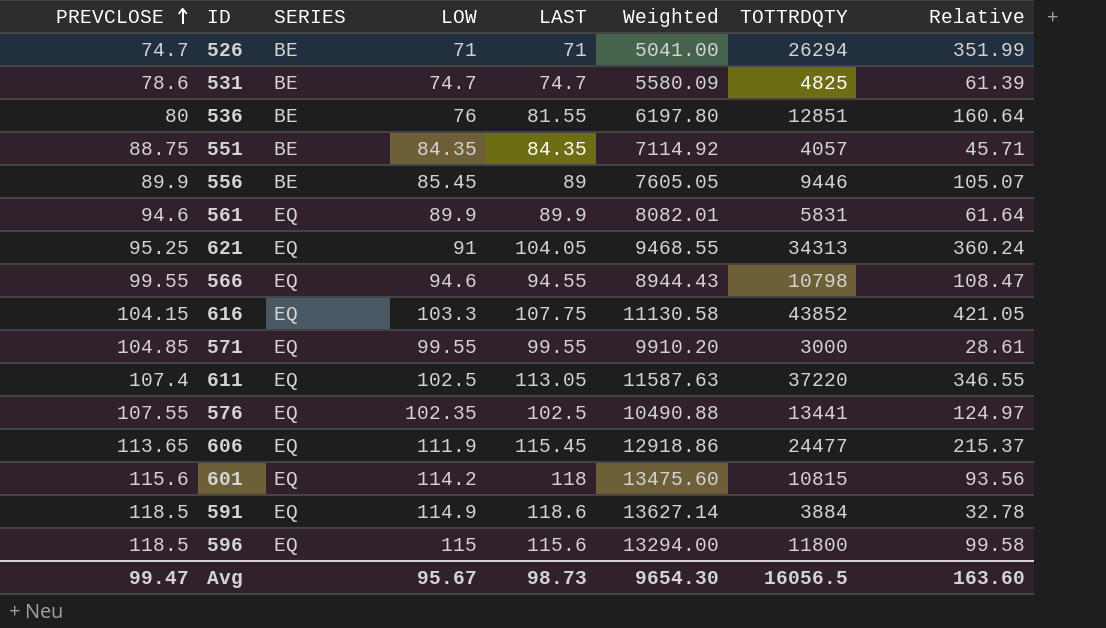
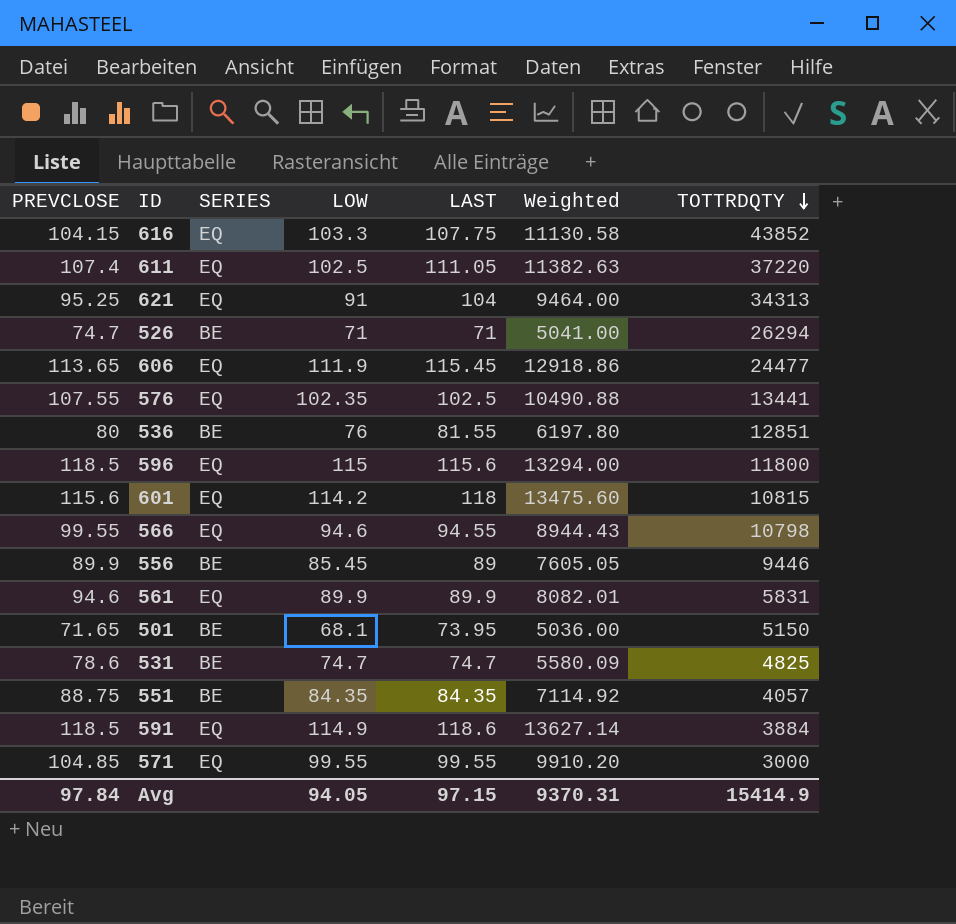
row order: PREVCLOSE ascending -> TOTTRDQTY descending
column Relative | formula: [TOTTRDQTY] / [PREVCLOSE] -> none
611 | LAST: 113.05 -> 111.05
611 | Weighted: 11587.63 -> 11382.63
621 | LAST: 104.05 -> 104
621 | Weighted: 9468.55 -> 9464.00
row 501: none -> 71.65 | BE | 68.1 | 73.95 | 5036.00 | 5150
Avg | PREVCLOSE: 99.47 -> 97.84
Avg | LOW: 95.67 -> 94.05
Avg | LAST: 98.73 -> 97.15
Avg | Weighted: 9654.30 -> 9370.31
Avg | TOTTRDQTY: 16056.5 -> 15414.9

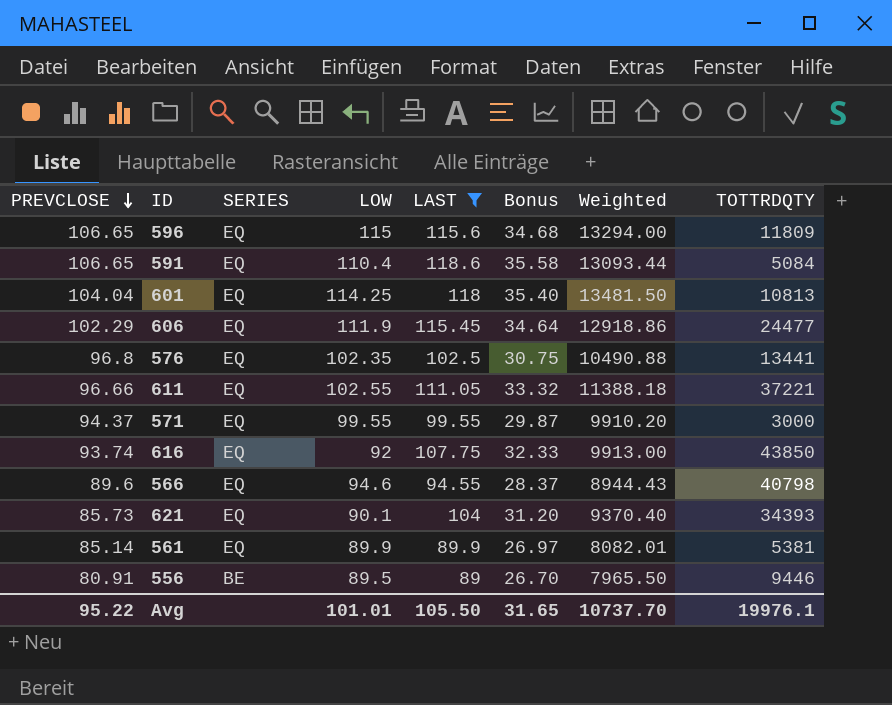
filter: none -> LAST >= 89
row order: TOTTRDQTY descending -> PREVCLOSE descending
column Bonus | formula: none -> [LAST] * 0.3
596 | PREVCLOSE: 118.5 -> 106.65
596 | TOTTRDQTY: 11800 -> 11809
591 | PREVCLOSE: 118.5 -> 106.65
591 | LOW: 114.9 -> 110.4
591 | Weighted: 13627.14 -> 13093.44
591 | TOTTRDQTY: 3884 -> 5084
601 | PREVCLOSE: 115.6 -> 104.04
601 | LOW: 114.2 -> 114.25
601 | Weighted: 13475.60 -> 13481.50
601 | TOTTRDQTY: 10815 -> 10813
606 | PREVCLOSE: 113.65 -> 102.29
576 | PREVCLOSE: 107.55 -> 96.8
611 | PREVCLOSE: 107.4 -> 96.66
611 | LOW: 102.5 -> 102.55
611 | Weighted: 11382.63 -> 11388.18
611 | TOTTRDQTY: 37220 -> 37221
571 | PREVCLOSE: 104.85 -> 94.37
616 | PREVCLOSE: 104.15 -> 93.74
616 | LOW: 103.3 -> 92
616 | Weighted: 11130.58 -> 9913.00
616 | TOTTRDQTY: 43852 -> 43850
566 | PREVCLOSE: 99.55 -> 89.6
566 | TOTTRDQTY: 10798 -> 40798
621 | PREVCLOSE: 95.25 -> 85.73
621 | LOW: 91 -> 90.1
621 | Weighted: 9464.00 -> 9370.40
621 | TOTTRDQTY: 34313 -> 34393
561 | PREVCLOSE: 94.6 -> 85.14
561 | TOTTRDQTY: 5831 -> 5381
556 | PREVCLOSE: 89.9 -> 80.91
556 | LOW: 85.45 -> 89.5
556 | Weighted: 7605.05 -> 7965.50
Avg | PREVCLOSE: 97.84 -> 95.22
Avg | LOW: 94.05 -> 101.01
Avg | LAST: 97.15 -> 105.50
Avg | Weighted: 9370.31 -> 10737.70
Avg | TOTTRDQTY: 15414.9 -> 19976.1

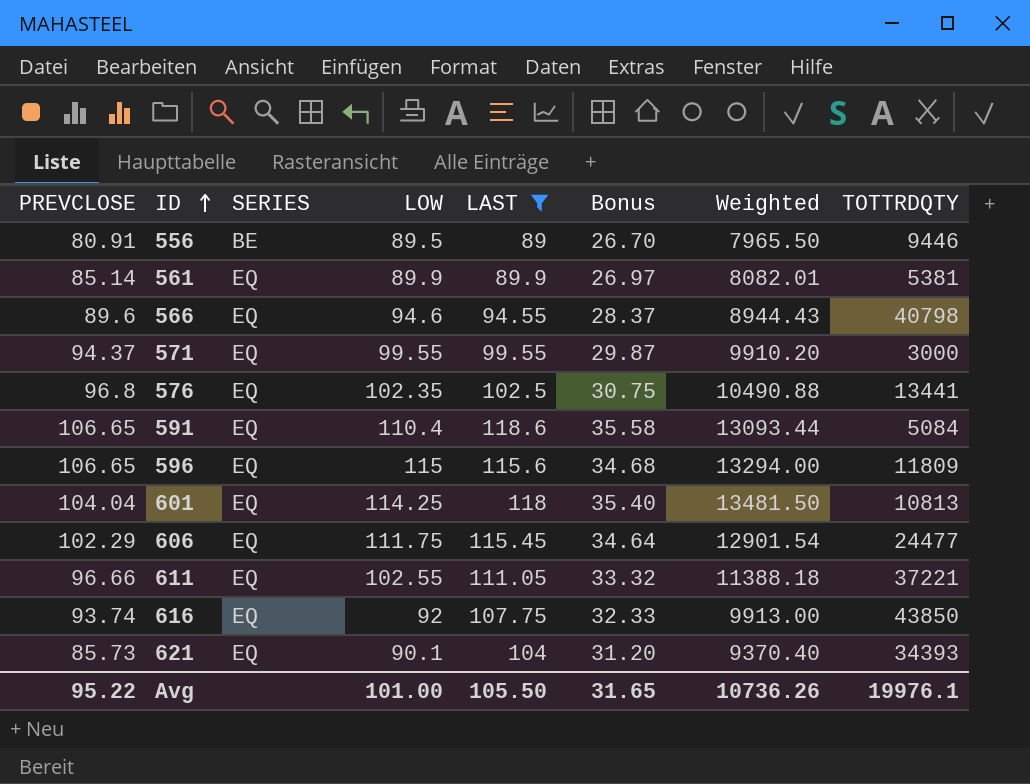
row order: PREVCLOSE descending -> ID ascending
606 | LOW: 111.9 -> 111.75
606 | Weighted: 12918.86 -> 12901.54
Avg | LOW: 101.01 -> 101.00
Avg | Weighted: 10737.70 -> 10736.26

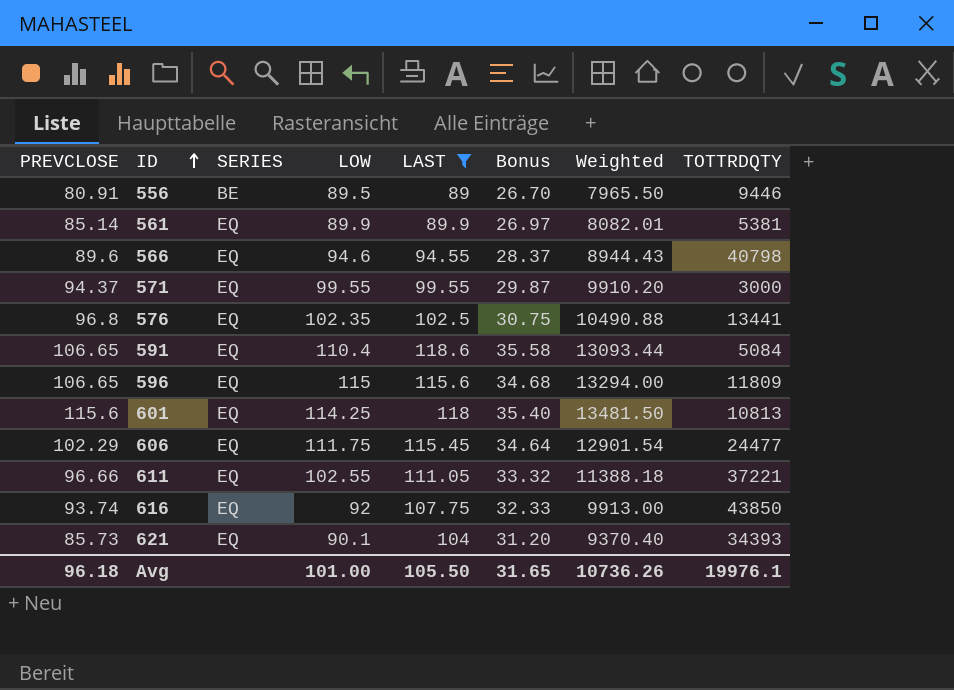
601 | PREVCLOSE: 104.04 -> 115.6
Avg | PREVCLOSE: 95.22 -> 96.18

